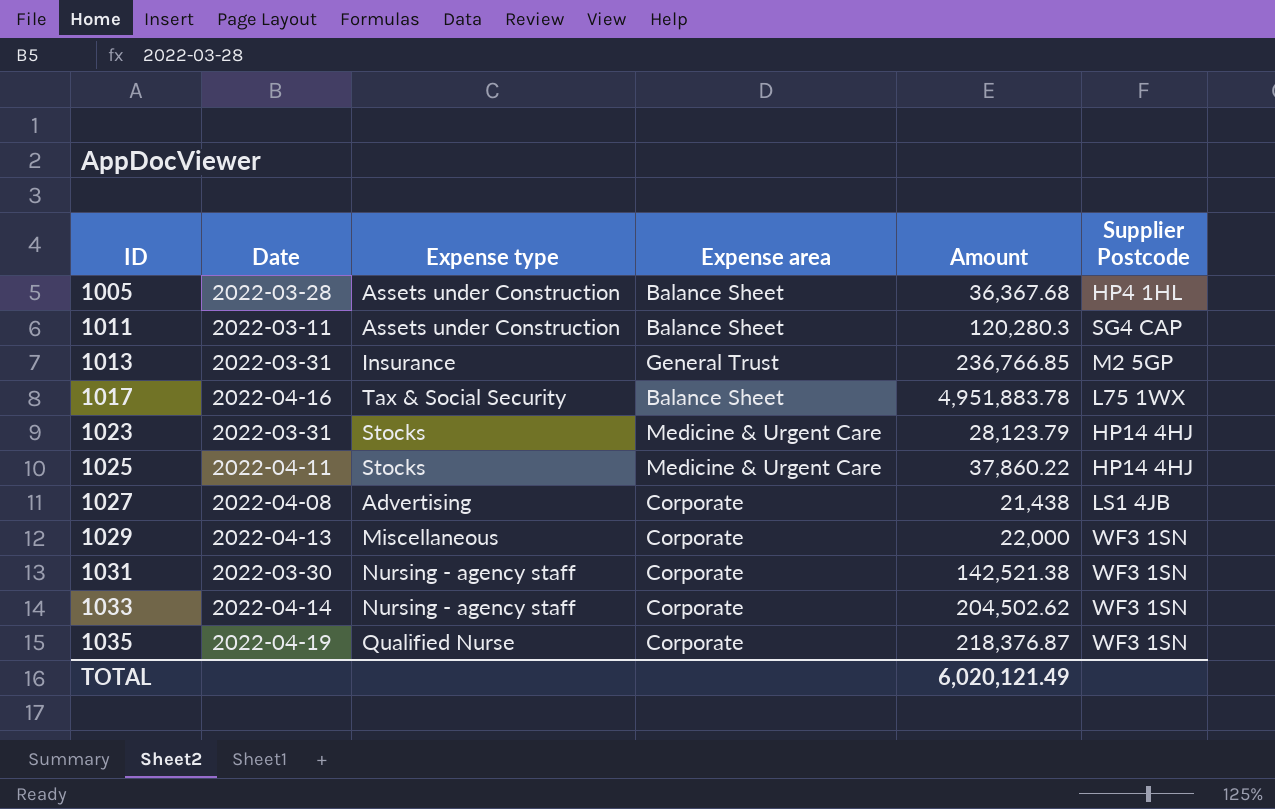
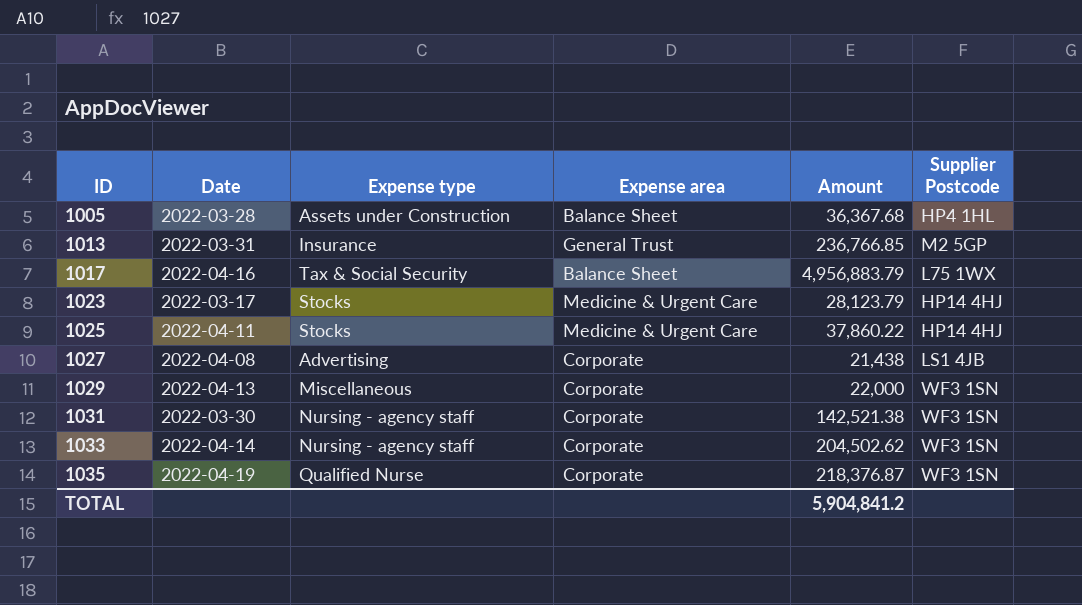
row 1011: 2022-03-11 | Assets under Construction | Balance Sheet | 120,280.3 | SG4 CAP -> none
1017 | Amount: 4,951,883.78 -> 4,956,883.79
1023 | Date: 2022-03-31 -> 2022-03-17
TOTAL | Amount: 6,020,121.49 -> 5,904,841.2

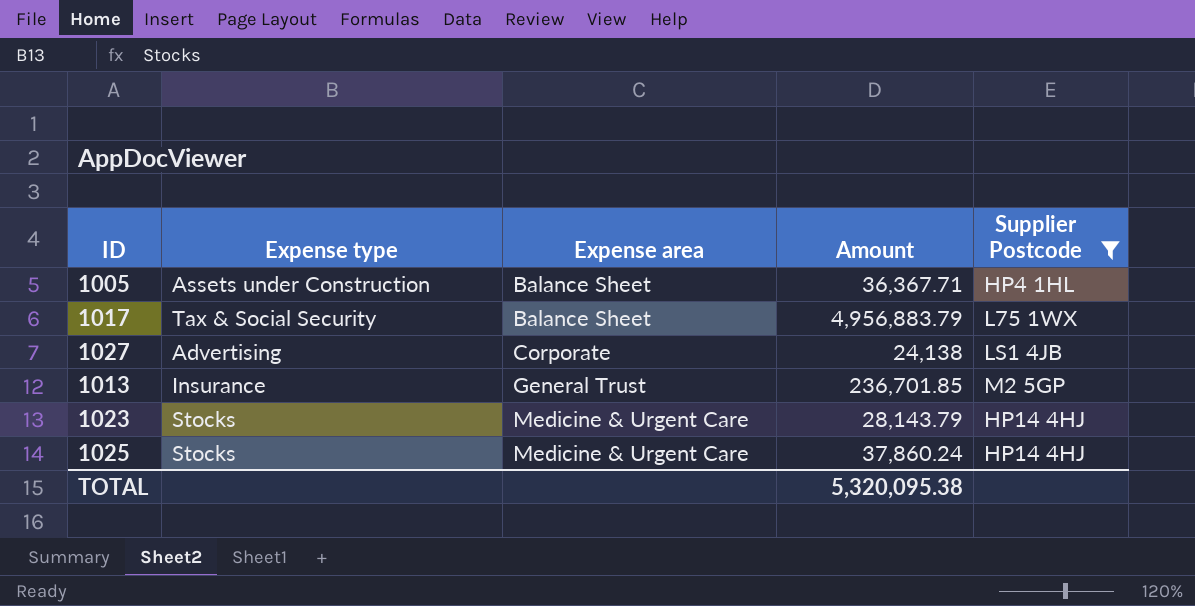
filter: none -> Supplier Postcode != WF3 1SN
row order: ID ascending -> Expense area ascending
column Date | position: 2 -> none
1005 | Amount: 36,367.68 -> 36,367.71
1027 | Amount: 21,438 -> 24,138
1013 | Amount: 236,766.85 -> 236,701.85
1023 | Amount: 28,123.79 -> 28,143.79
1025 | Amount: 37,860.22 -> 37,860.24
TOTAL | Amount: 5,904,841.2 -> 5,320,095.38

